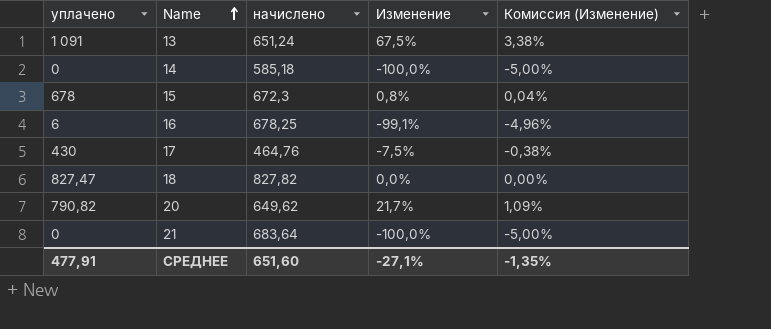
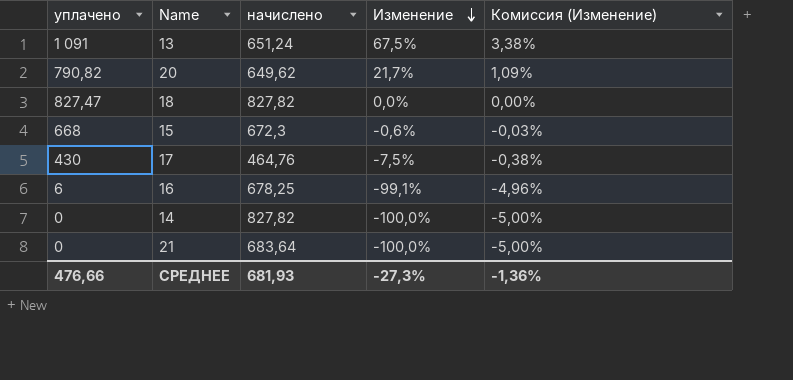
row order: Name ascending -> Изменение descending
15 | уплачено: 678 -> 668
15 | Изменение: 0,8% -> -0,6%
15 | Комиссия (Изменение): 0,04% -> -0,03%
14 | начислено: 585,18 -> 827,82
СРЕДНЕЕ | уплачено: 477,91 -> 476,66
СРЕДНЕЕ | начислено: 651,60 -> 681,93
СРЕДНЕЕ | Изменение: -27,1% -> -27,3%
СРЕДНЕЕ | Комиссия (Изменение): -1,35% -> -1,36%

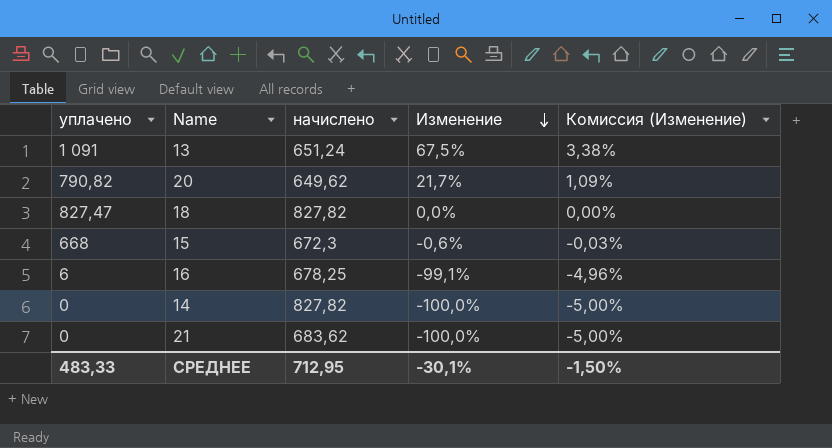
row 17: 430 | 464,76 | -7,5% | -0,38% -> none
21 | начислено: 683,64 -> 683,62
СРЕДНЕЕ | уплачено: 476,66 -> 483,33
СРЕДНЕЕ | начислено: 681,93 -> 712,95
СРЕДНЕЕ | Изменение: -27,3% -> -30,1%
СРЕДНЕЕ | Комиссия (Изменение): -1,36% -> -1,50%

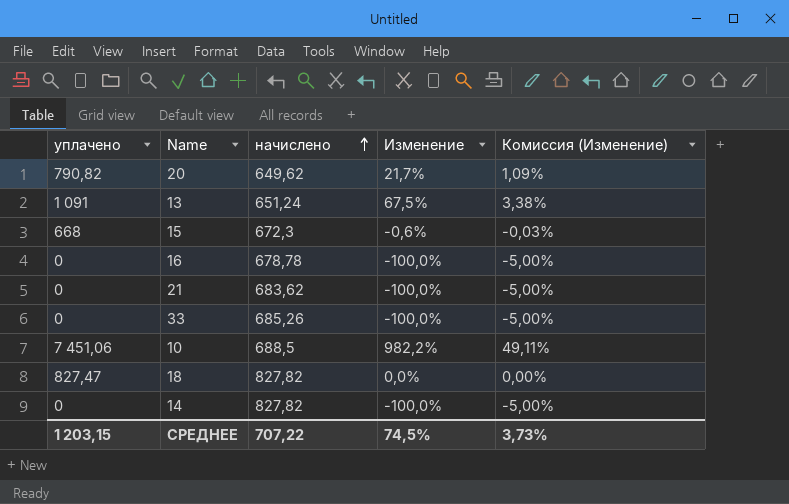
row order: Изменение descending -> начислено ascending
16 | уплачено: 6 -> 0
16 | начислено: 678,25 -> 678,78
16 | Изменение: -99,1% -> -100,0%
16 | Комиссия (Изменение): -4,96% -> -5,00%
row 33: none -> 0 | 685,26 | -100,0% | -5,00%
row 10: none -> 7 451,06 | 688,5 | 982,2% | 49,11%
СРЕДНЕЕ | уплачено: 483,33 -> 1 203,15
СРЕДНЕЕ | начислено: 712,95 -> 707,22
СРЕДНЕЕ | Изменение: -30,1% -> 74,5%
СРЕДНЕЕ | Комиссия (Изменение): -1,50% -> 3,73%

